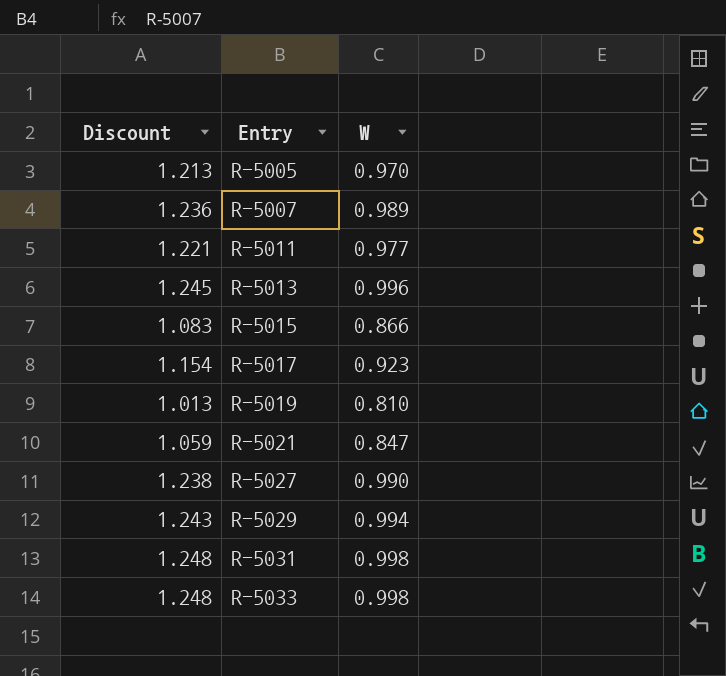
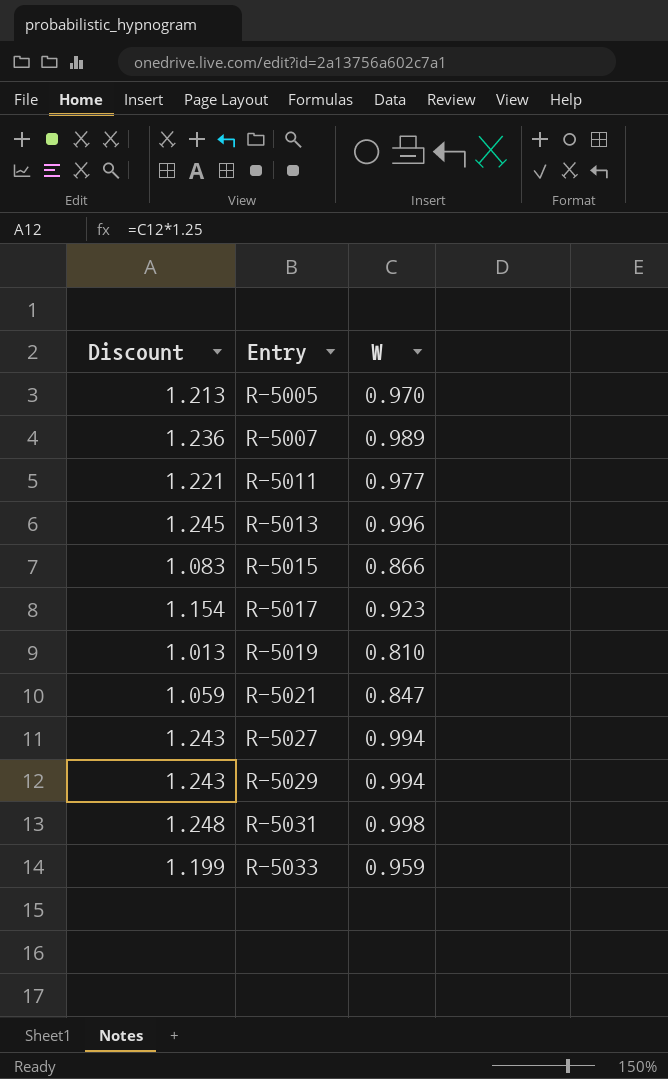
R-5027 | Discount: 1.238 -> 1.243
R-5027 | W: 0.990 -> 0.994
R-5033 | Discount: 1.248 -> 1.199
R-5033 | W: 0.998 -> 0.959

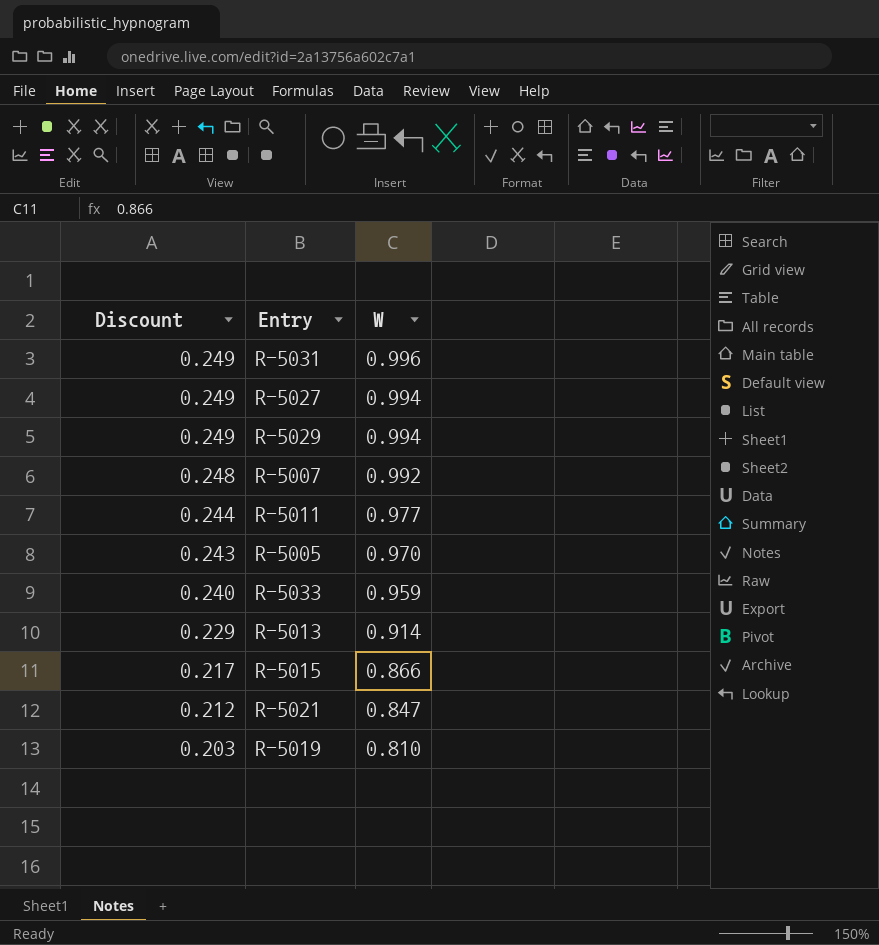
row order: Entry ascending -> Discount descending
column Discount | formula: [W] * 1.25 -> [W] * 0.25
row R-5017: 1.154 | 0.923 -> none
R-5031 | W: 0.998 -> 0.996
R-5007 | W: 0.989 -> 0.992
R-5013 | W: 0.996 -> 0.914

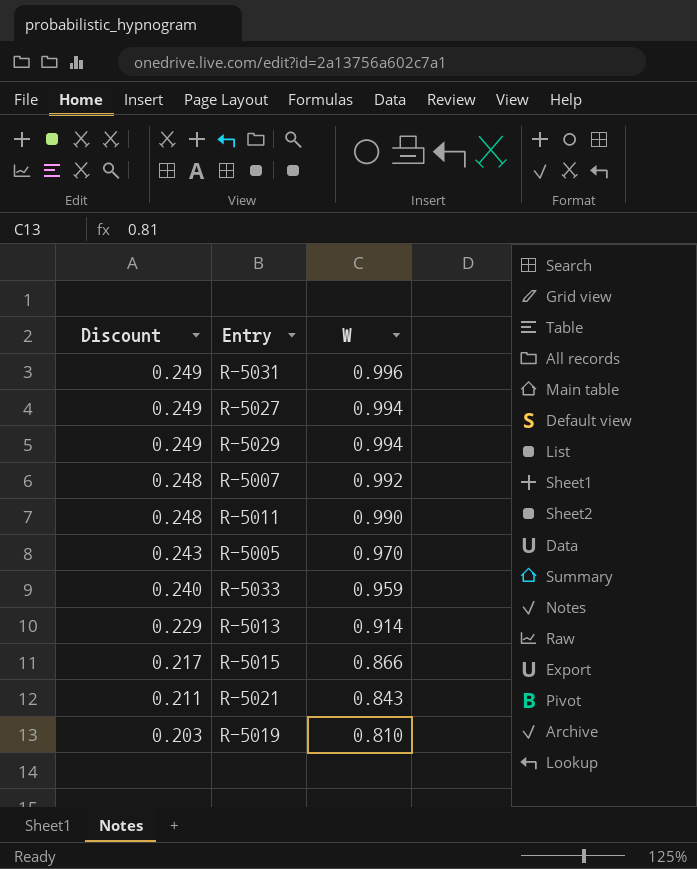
R-5011 | Discount: 0.244 -> 0.248
R-5011 | W: 0.977 -> 0.990
R-5021 | Discount: 0.212 -> 0.211
R-5021 | W: 0.847 -> 0.843

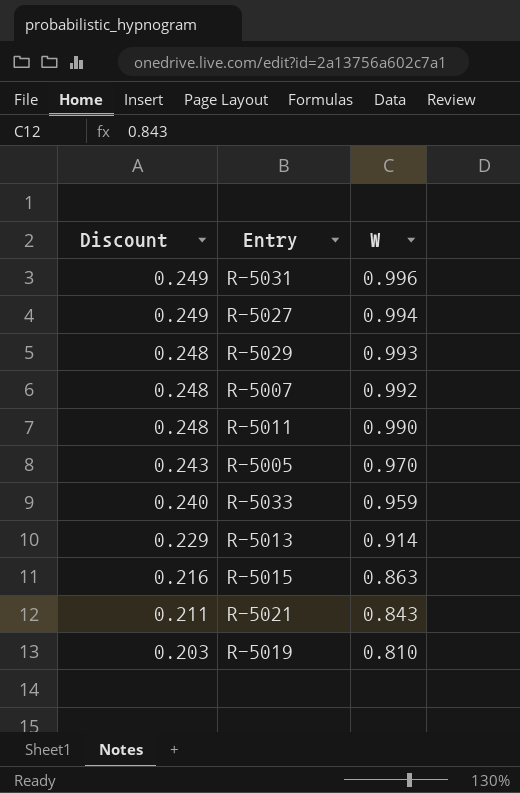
R-5029 | Discount: 0.249 -> 0.248
R-5029 | W: 0.994 -> 0.993
R-5015 | Discount: 0.217 -> 0.216
R-5015 | W: 0.866 -> 0.863

